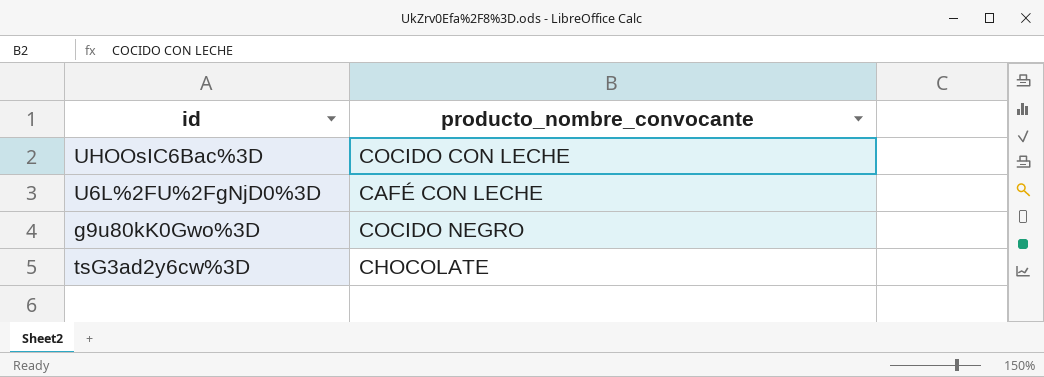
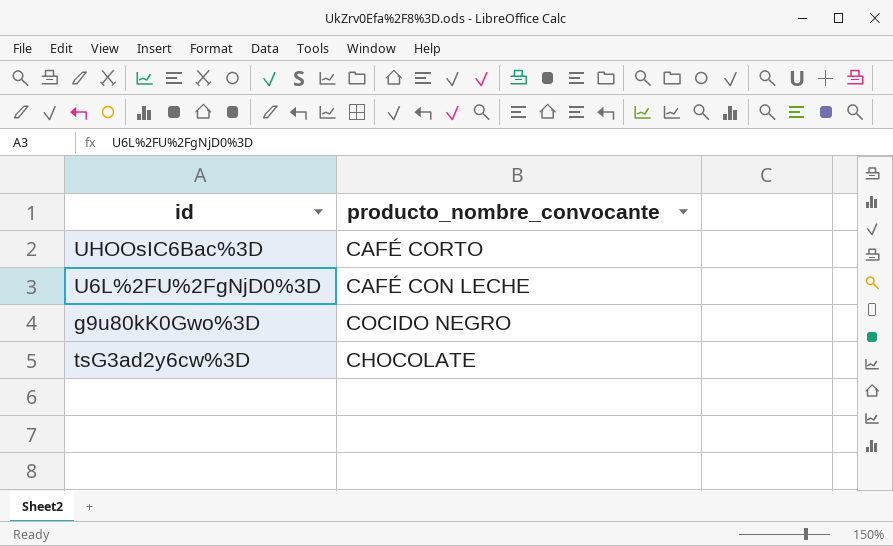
UHOOsIC6Bac%3D | producto_nombre_convocante: COCIDO CON LECHE -> CAFÉ CORTO

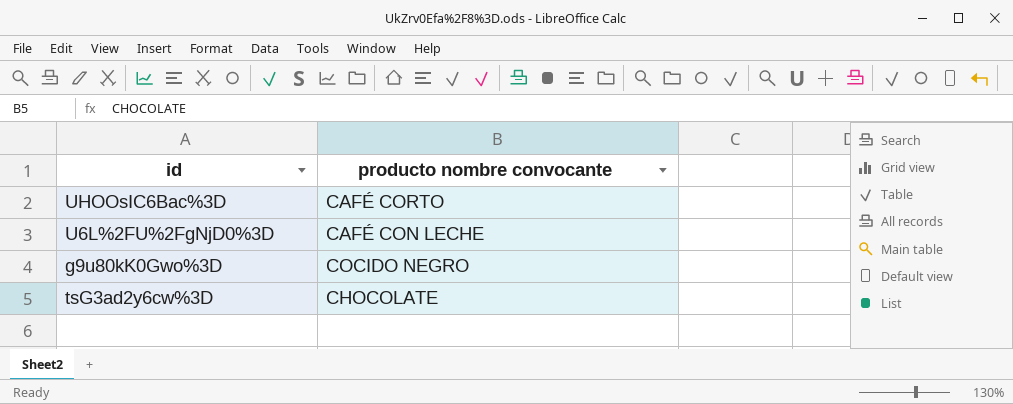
column name: producto_nombre_convocante -> producto nombre convocante

